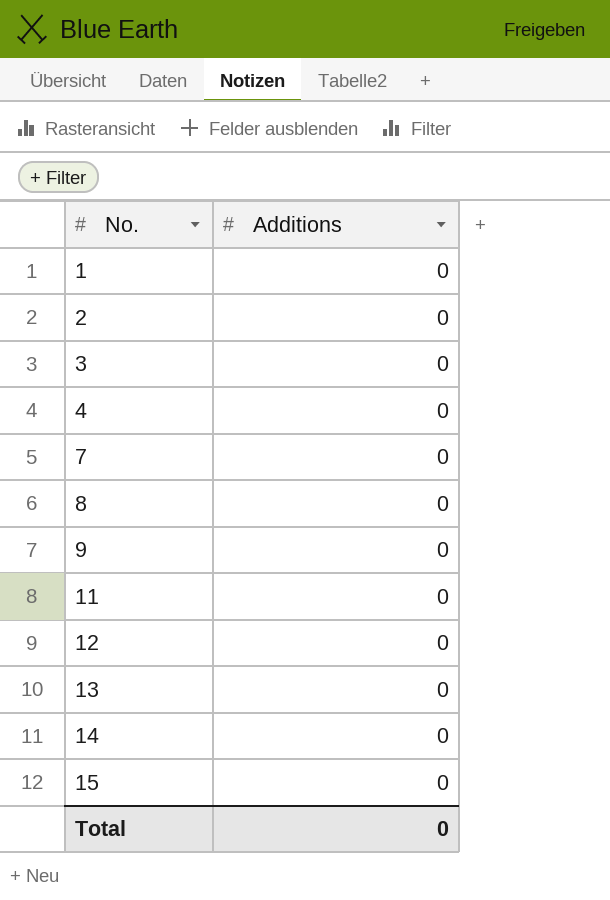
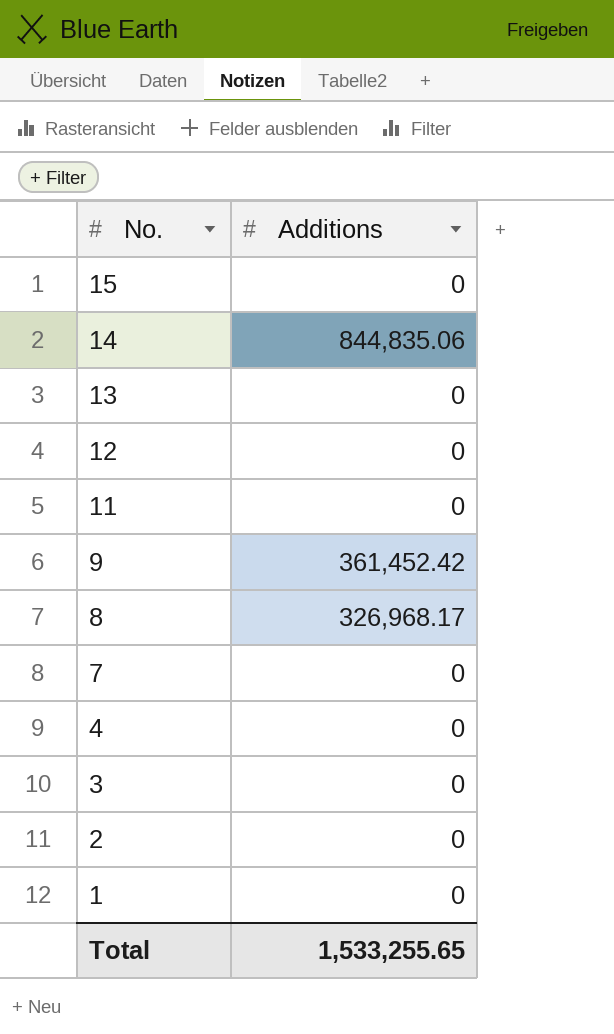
row order: No. ascending -> No. descending
14 | Additions: 0 -> 844,835.06
9 | Additions: 0 -> 361,452.42
8 | Additions: 0 -> 326,968.17
Total | Additions: 0 -> 1,533,255.65

